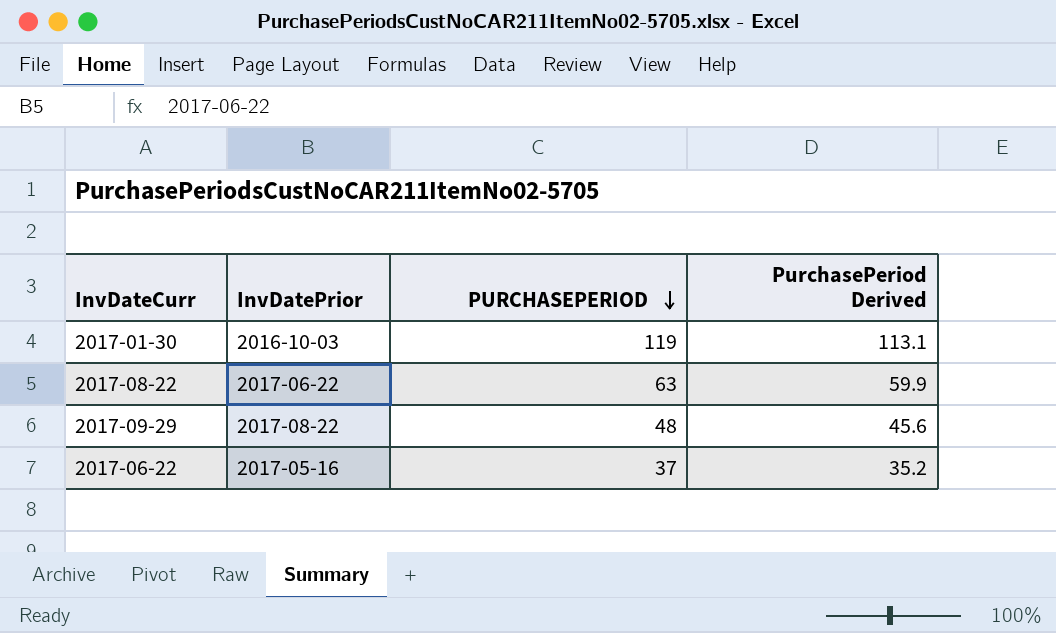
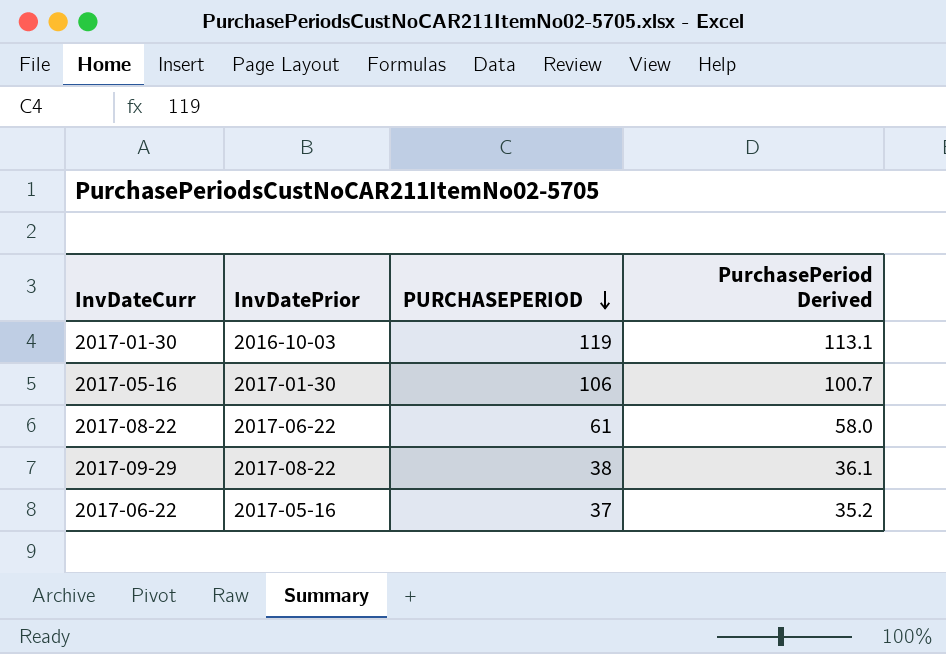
row 2017-05-16: none -> 2017-01-30 | 106 | 100.7
2017-08-22 | PURCHASEPERIOD: 63 -> 61
2017-08-22 | PurchasePeriod Derived: 59.9 -> 58.0
2017-09-29 | PURCHASEPERIOD: 48 -> 38
2017-09-29 | PurchasePeriod Derived: 45.6 -> 36.1

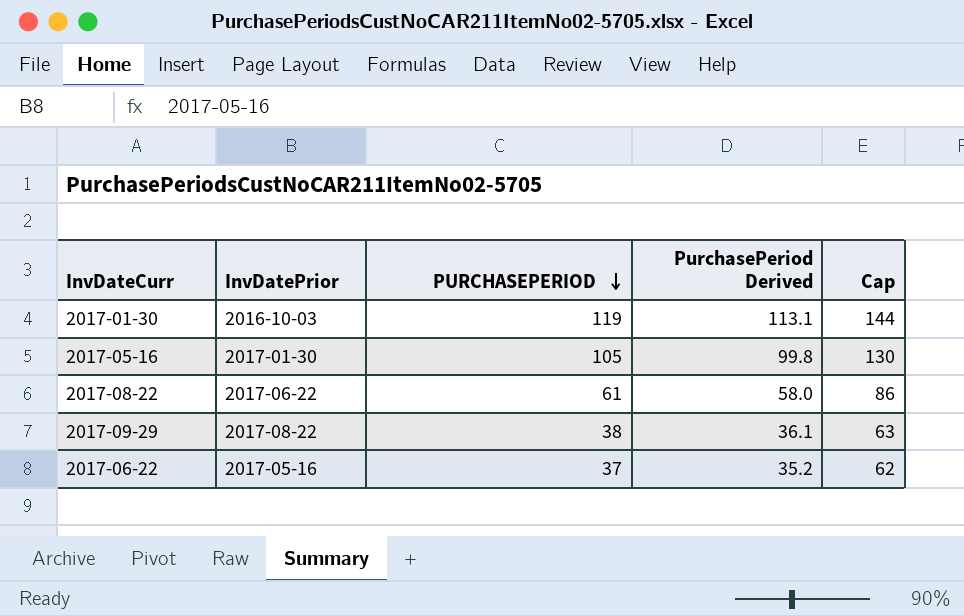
column Cap | formula: none -> [PURCHASEPERIOD] + 25
2017-05-16 | PURCHASEPERIOD: 106 -> 105
2017-05-16 | PurchasePeriod Derived: 100.7 -> 99.8

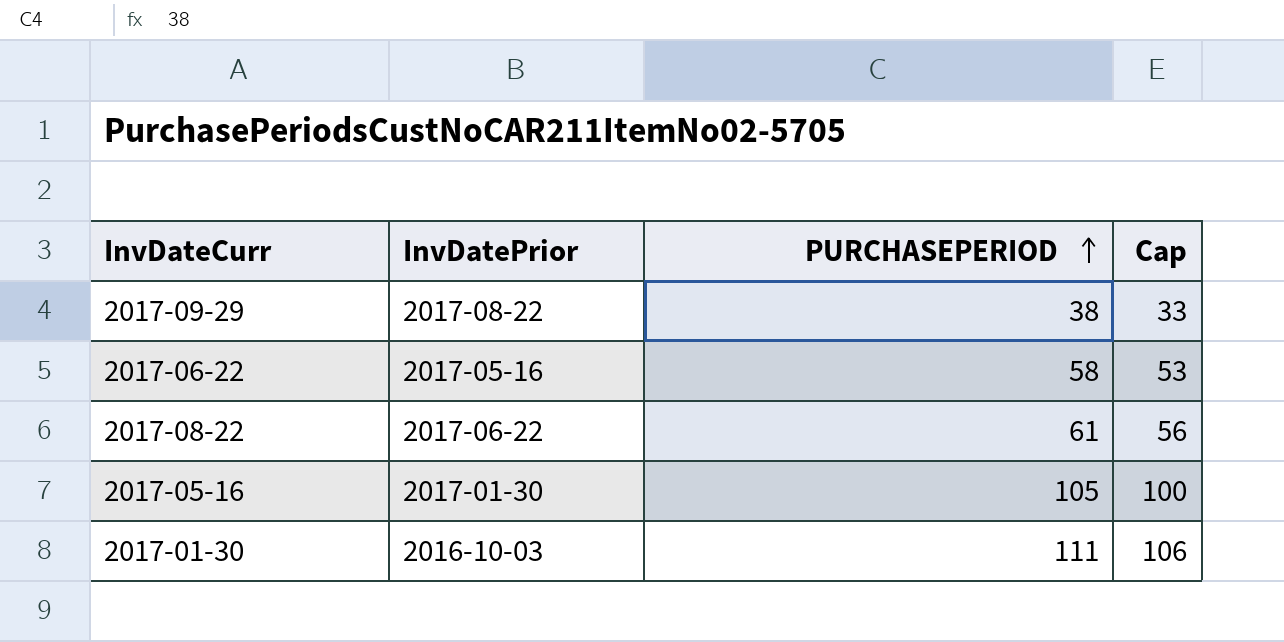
row order: PURCHASEPERIOD descending -> PURCHASEPERIOD ascending
column PurchasePeriod Derived | formula: [PURCHASEPERIOD] * 0.95 -> none
column Cap | formula: [PURCHASEPERIOD] + 25 -> [PURCHASEPERIOD] - 5
2017-06-22 | PURCHASEPERIOD: 37 -> 58
2017-01-30 | PURCHASEPERIOD: 119 -> 111

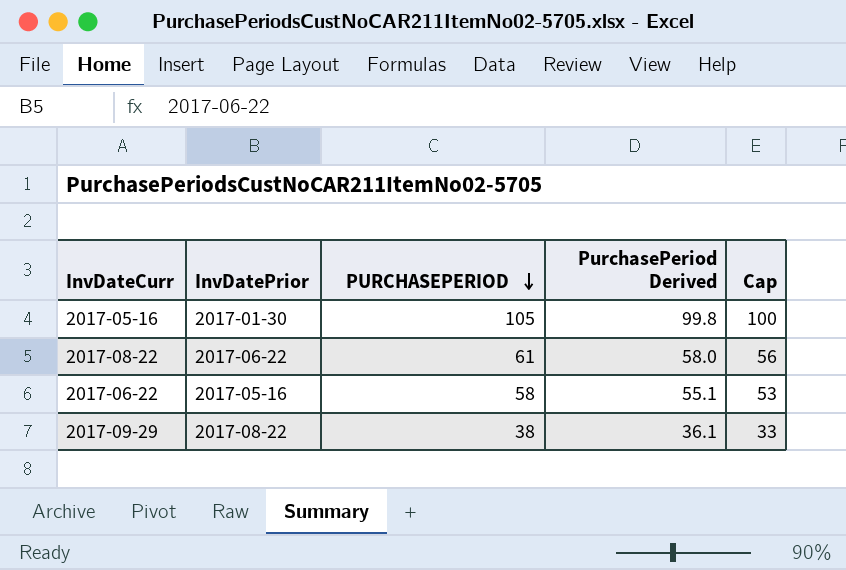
row order: PURCHASEPERIOD ascending -> PURCHASEPERIOD descending
column PurchasePeriod Derived | formula: none -> [PURCHASEPERIOD] * 0.95
row 2017-01-30: 2016-10-03 | 111 | 106 -> none

